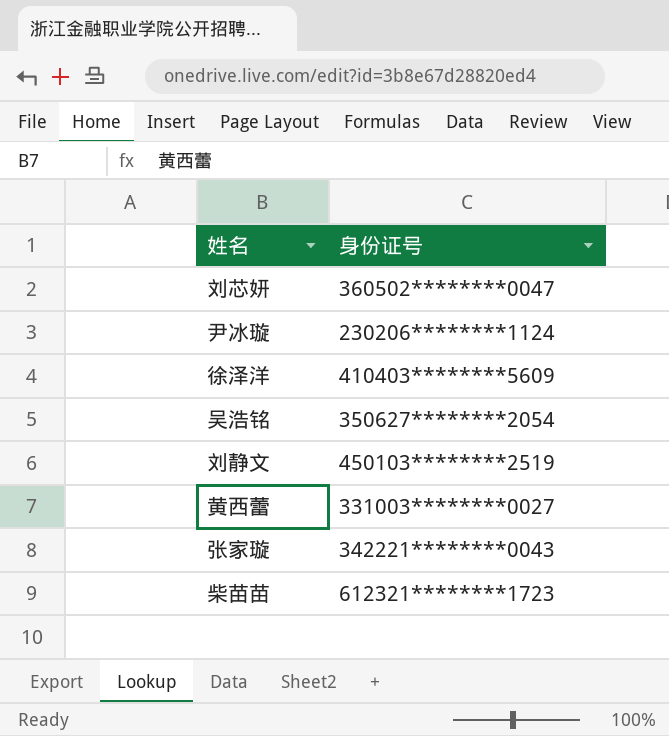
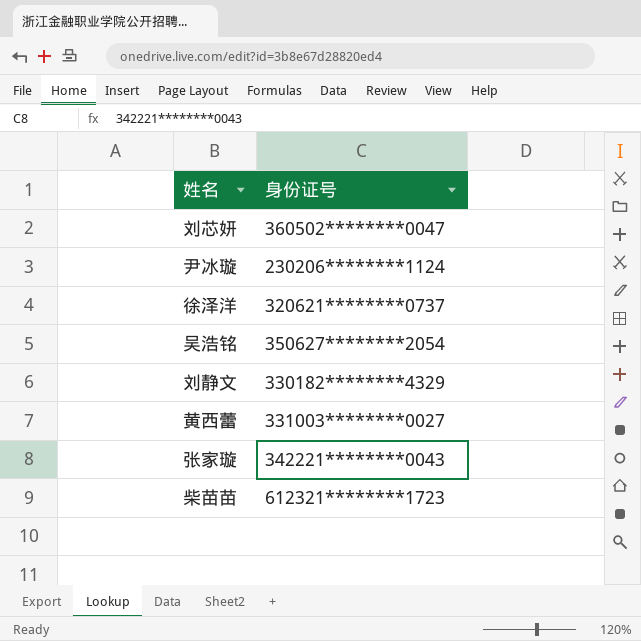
徐泽洋 | 身份证号: 410403********5609 -> 320621********0737
刘静文 | 身份证号: 450103********2519 -> 330182********4329

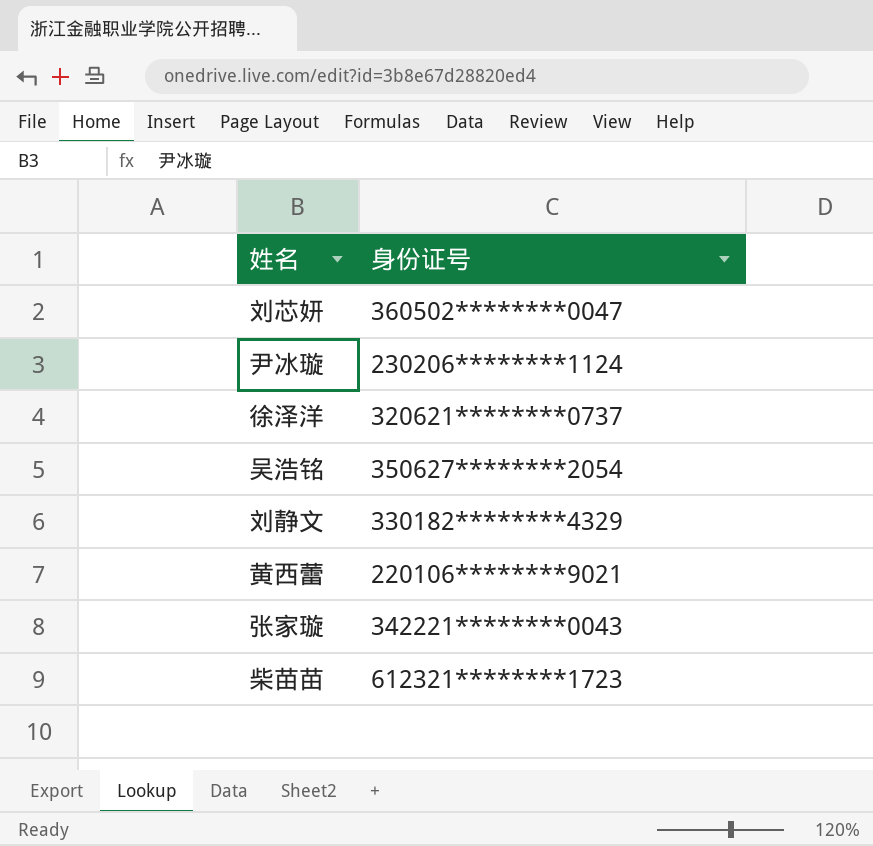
黄西蕾 | 身份证号: 331003********0027 -> 220106********9021

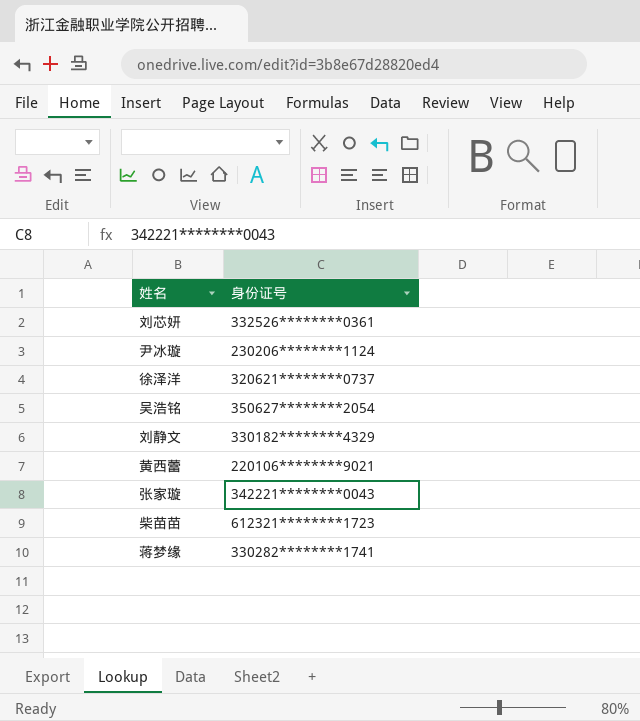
刘芯妍 | 身份证号: 360502********0047 -> 332526********0361
row 蒋梦缘: none -> 330282********1741

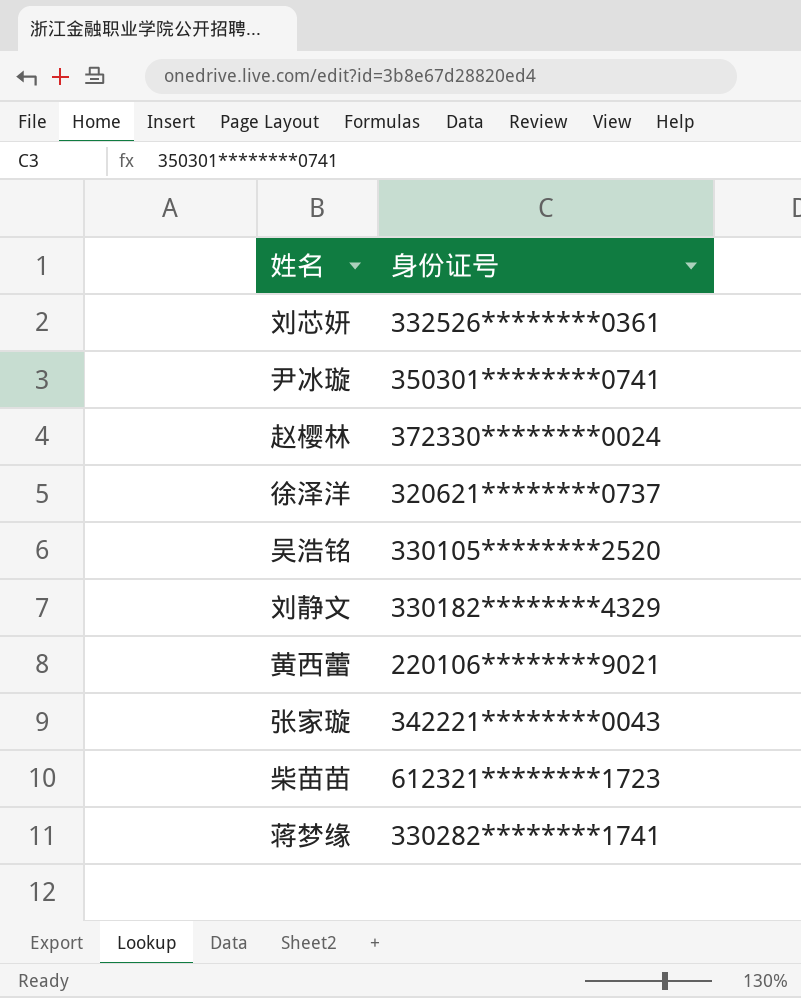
尹冰璇 | 身份证号: 230206********1124 -> 350301********0741
row 赵樱林: none -> 372330********0024
吴浩铭 | 身份证号: 350627********2054 -> 330105********2520

